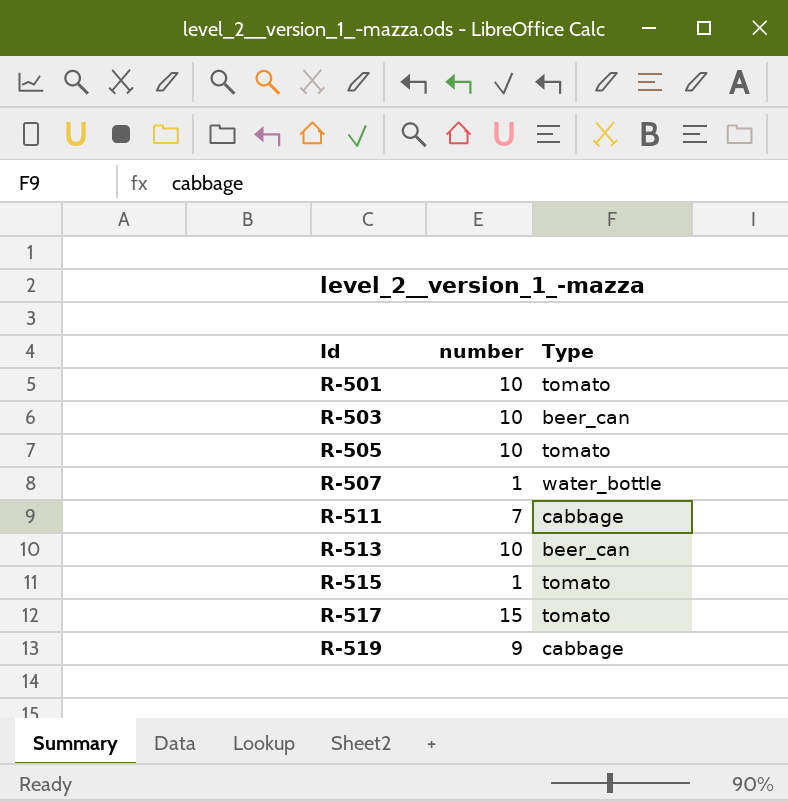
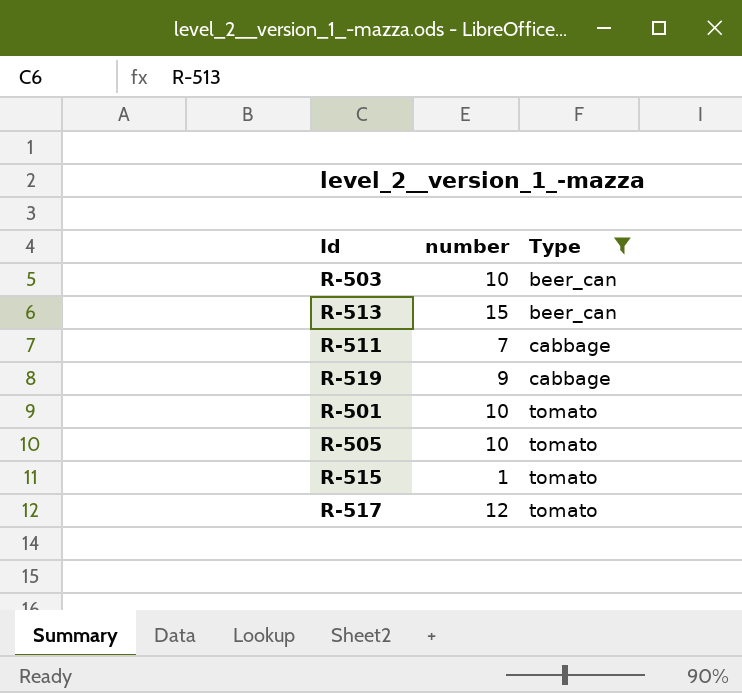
filter: none -> Type != water_bottle
row order: Id ascending -> Type ascending
R-513 | number: 10 -> 15
R-517 | number: 15 -> 12

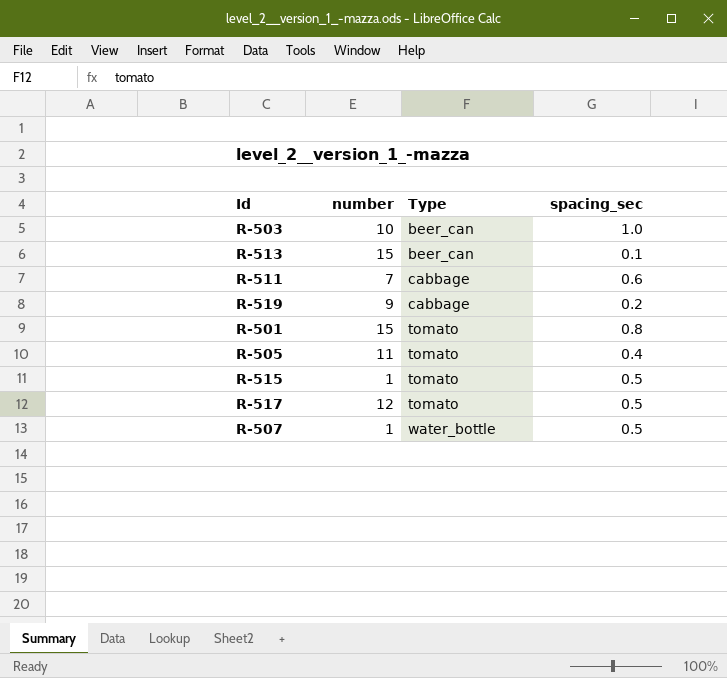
filter: Type != water_bottle -> none
column spacing_sec | position: none -> 4
R-501 | number: 10 -> 15
R-505 | number: 10 -> 11

